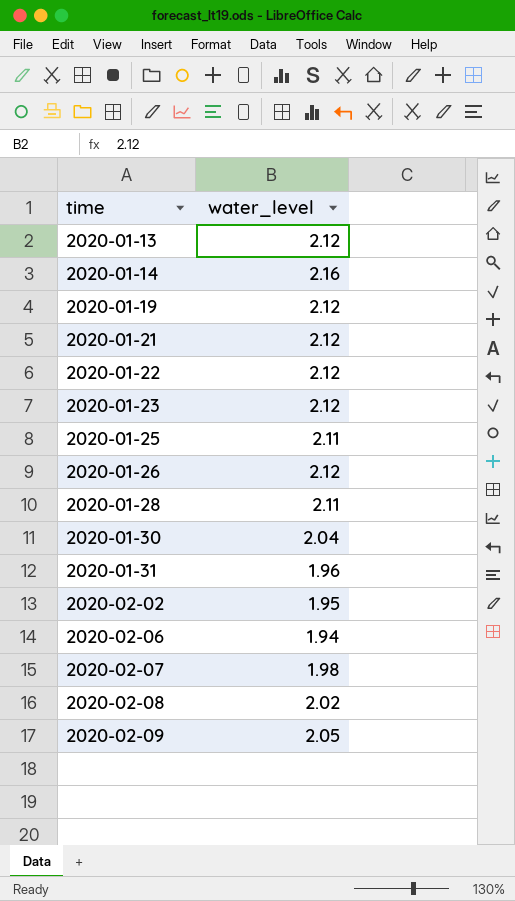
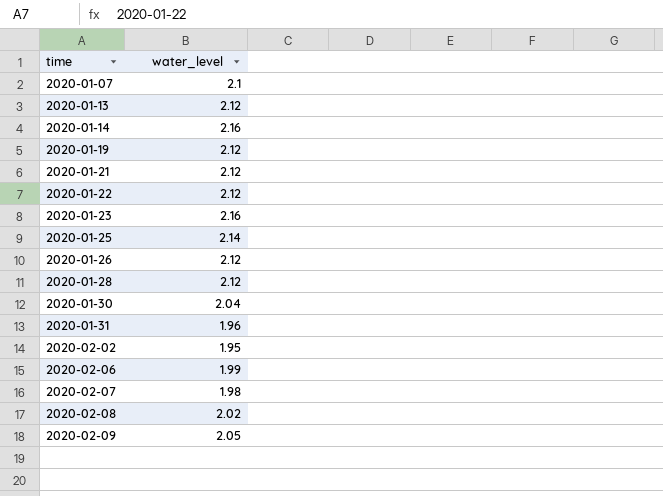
row 2020-01-07: none -> 2.1
2020-01-23 | water_level: 2.12 -> 2.16
2020-01-25 | water_level: 2.11 -> 2.14
2020-01-28 | water_level: 2.11 -> 2.12
2020-02-06 | water_level: 1.94 -> 1.99

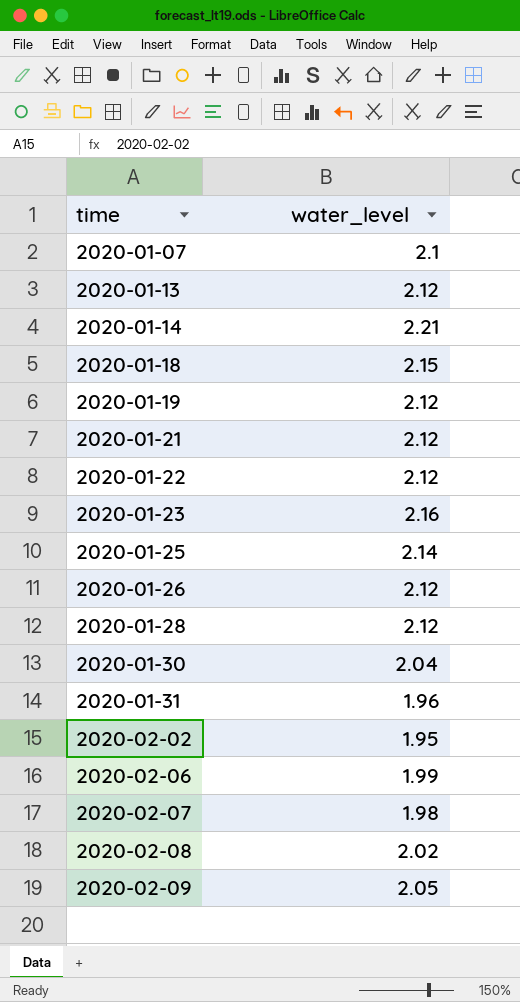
2020-01-14 | water_level: 2.16 -> 2.21
row 2020-01-18: none -> 2.15

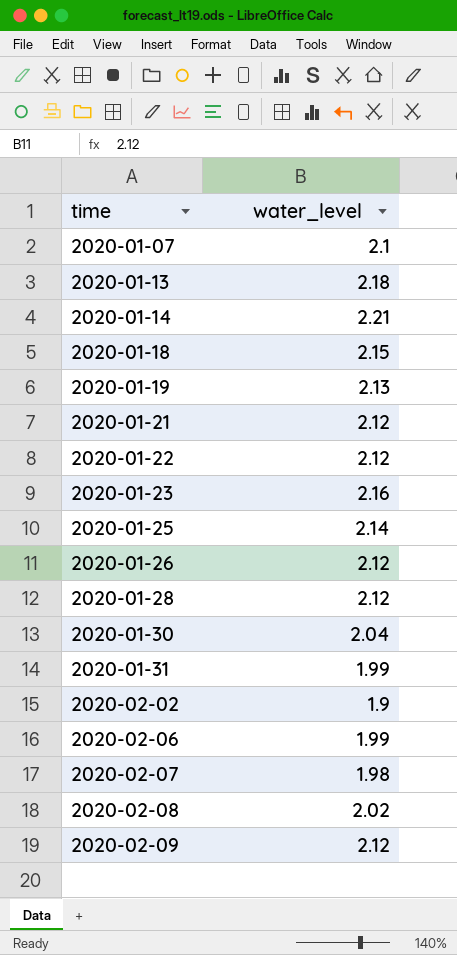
2020-01-13 | water_level: 2.12 -> 2.18
2020-01-19 | water_level: 2.12 -> 2.13
2020-01-31 | water_level: 1.96 -> 1.99
2020-02-02 | water_level: 1.95 -> 1.9
2020-02-09 | water_level: 2.05 -> 2.12

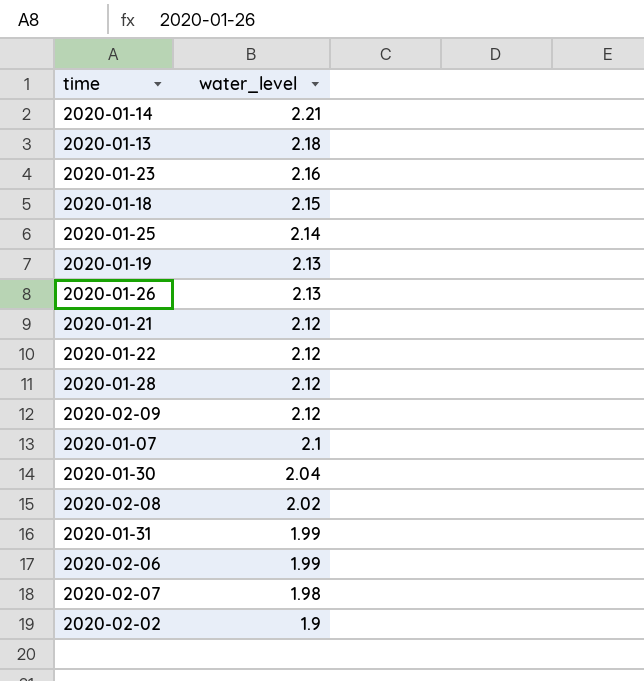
row order: time ascending -> water_level descending
2020-01-26 | water_level: 2.12 -> 2.13

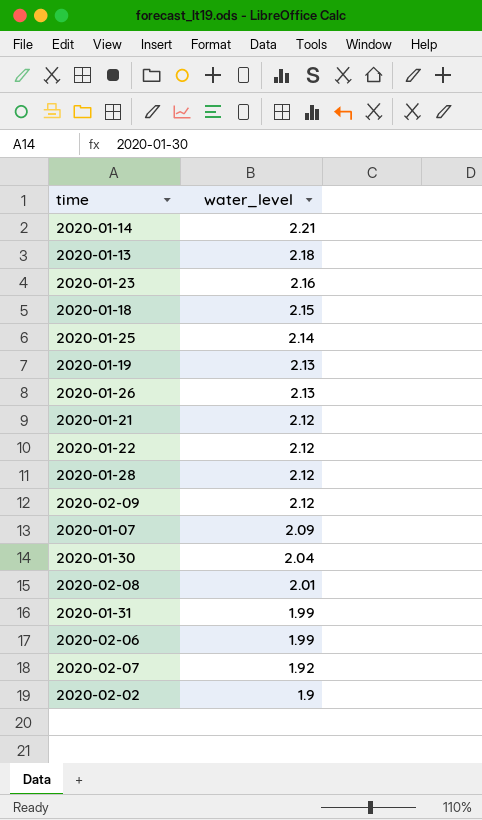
2020-01-07 | water_level: 2.1 -> 2.09
2020-02-08 | water_level: 2.02 -> 2.01
2020-02-07 | water_level: 1.98 -> 1.92

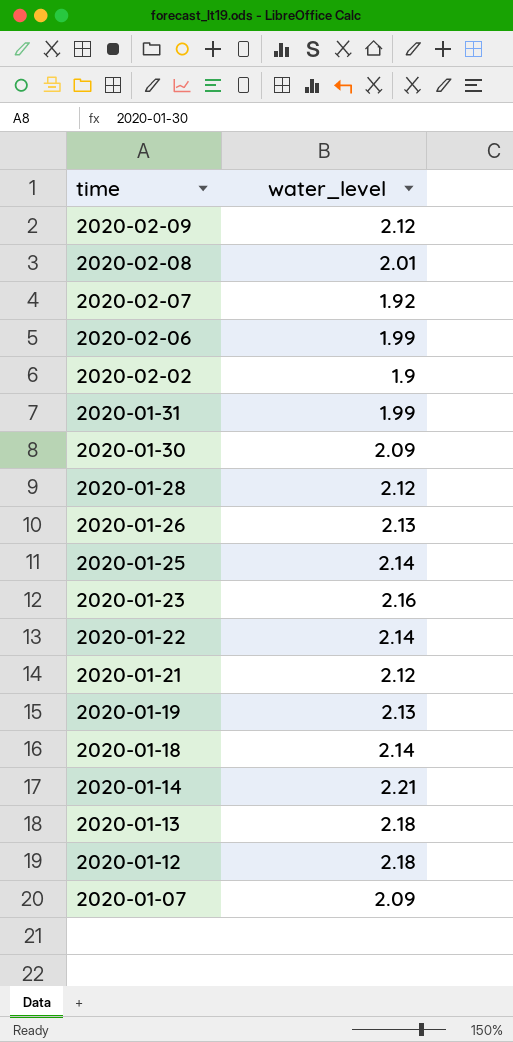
row order: water_level descending -> time descending
2020-01-30 | water_level: 2.04 -> 2.09
2020-01-22 | water_level: 2.12 -> 2.14
2020-01-18 | water_level: 2.15 -> 2.14
row 2020-01-12: none -> 2.18

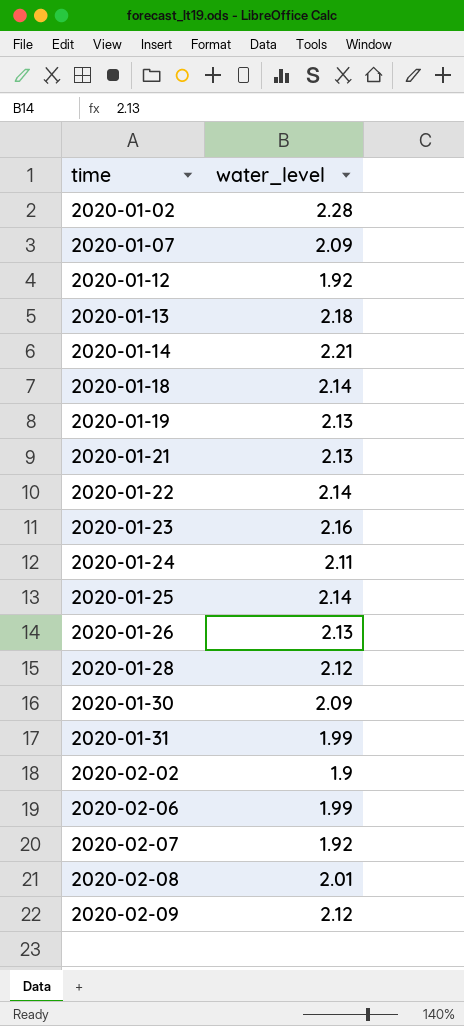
row order: time descending -> time ascending
row 2020-01-02: none -> 2.28
2020-01-12 | water_level: 2.18 -> 1.92
2020-01-21 | water_level: 2.12 -> 2.13
row 2020-01-24: none -> 2.11

